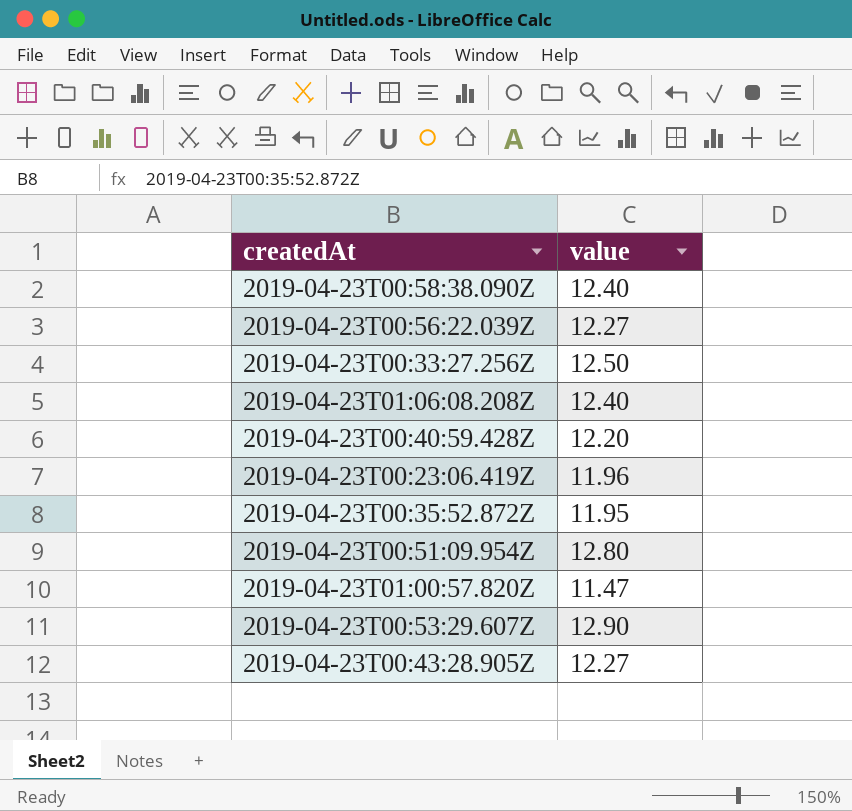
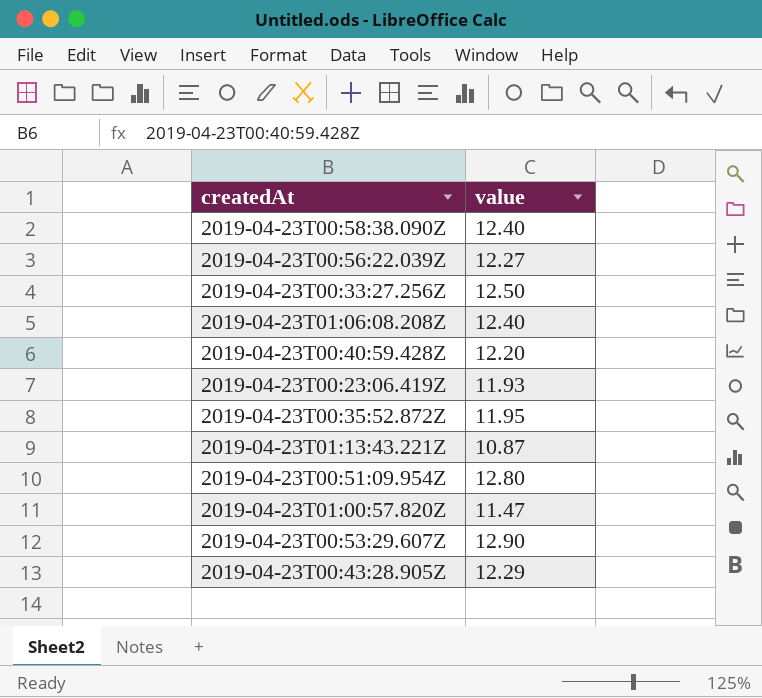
2019-04-23T00:23:06.419Z | value: 11.96 -> 11.93
row 2019-04-23T01:13:43.221Z: none -> 10.87
2019-04-23T00:43:28.905Z | value: 12.27 -> 12.29

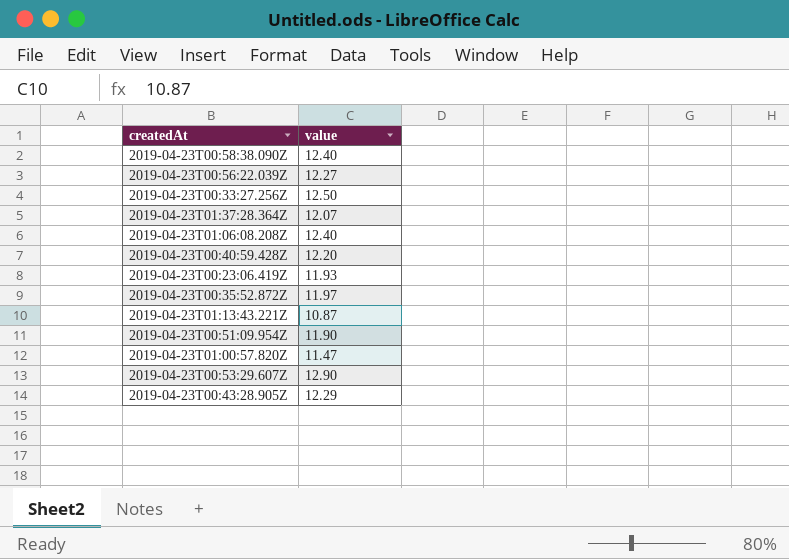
row 2019-04-23T01:37:28.364Z: none -> 12.07
2019-04-23T00:35:52.872Z | value: 11.95 -> 11.97
2019-04-23T00:51:09.954Z | value: 12.80 -> 11.90

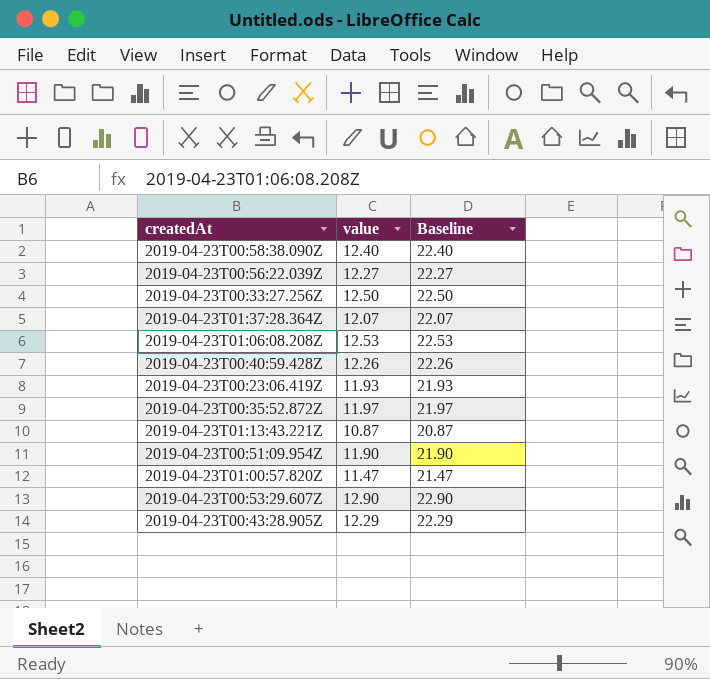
column Baseline | formula: none -> [value] + 10
2019-04-23T01:06:08.208Z | value: 12.40 -> 12.53
2019-04-23T00:40:59.428Z | value: 12.20 -> 12.26

